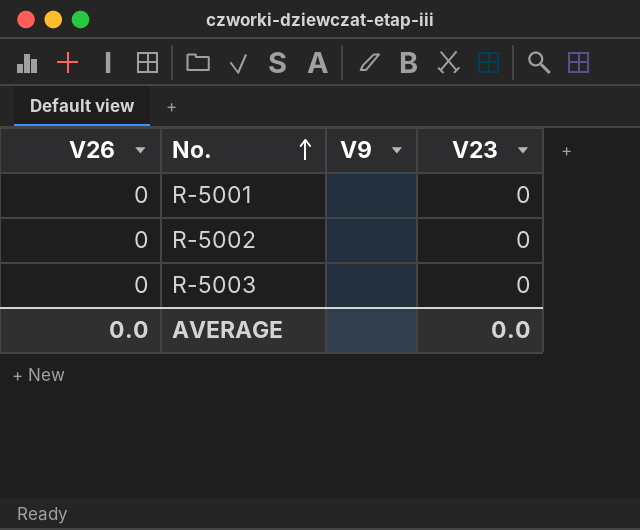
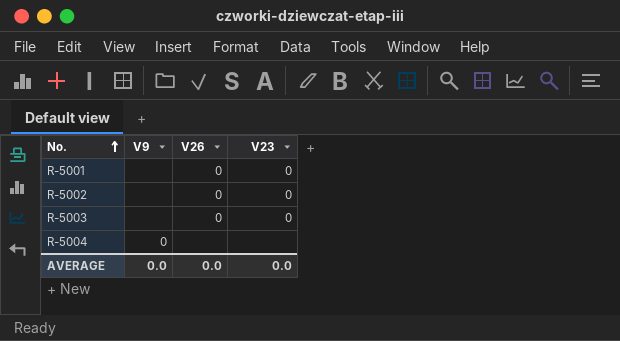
column V26 | position: 1 -> 3
row R-5004: none -> 0 | none | none
AVERAGE | V9: none -> 0.0

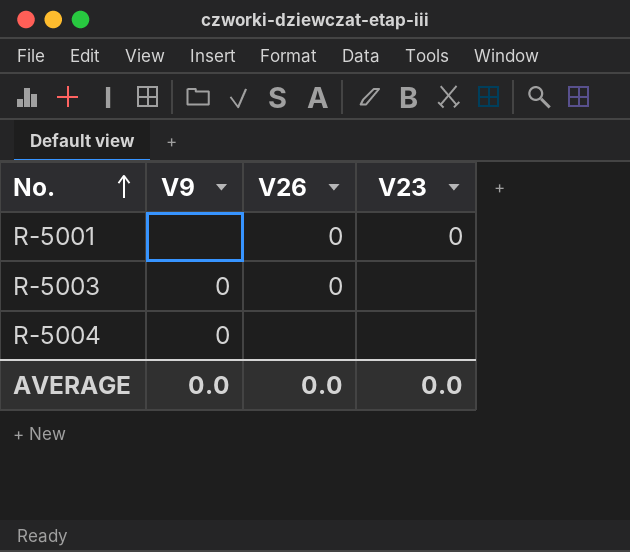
row R-5002: none | 0 | 0 -> none
R-5003 | V9: none -> 0
R-5003 | V23: 0 -> none

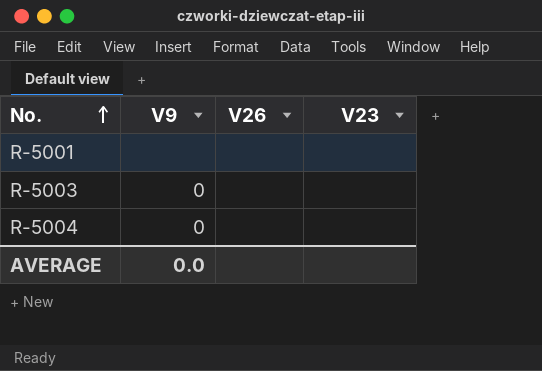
R-5001 | V26: 0 -> none
R-5001 | V23: 0 -> none
R-5003 | V26: 0 -> none
AVERAGE | V26: 0.0 -> none
AVERAGE | V23: 0.0 -> none

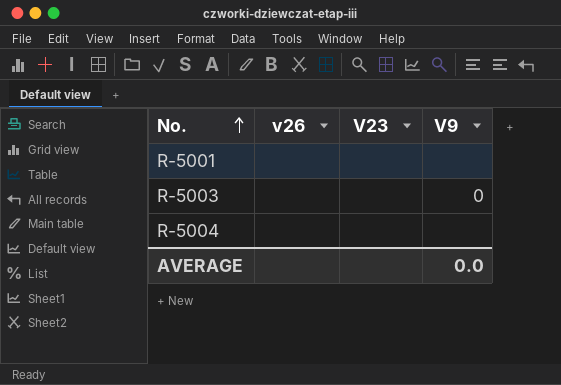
column name: V26 -> v26
column V9 | position: 2 -> 4
R-5004 | V9: 0 -> none

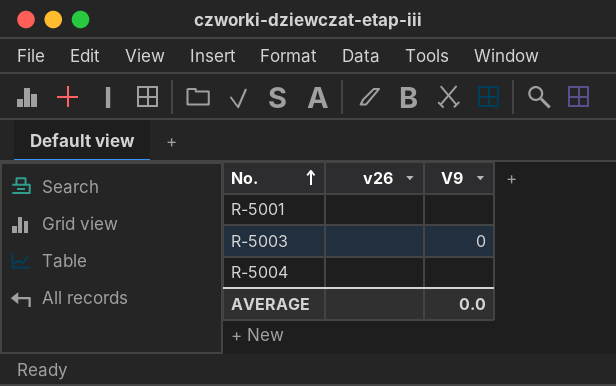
column V23 | position: 3 -> none

